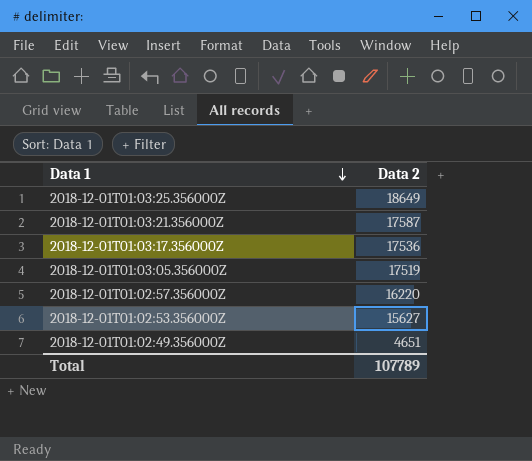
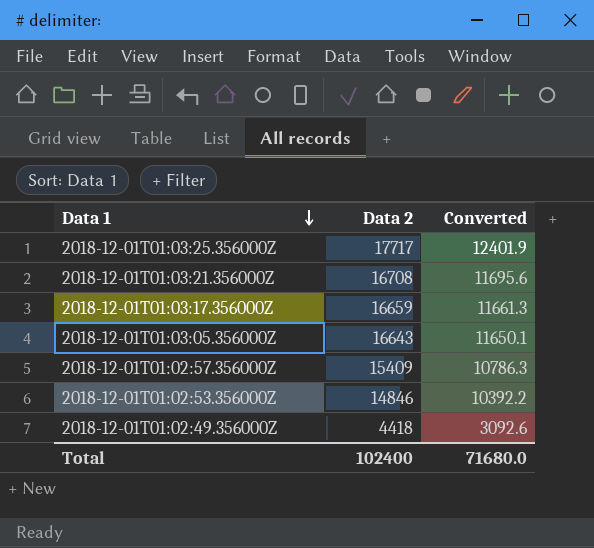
column Converted | formula: none -> [Data 2] * 0.7
2018-12-01T01:03:25.356000Z | Data 2: 18649 -> 17717
2018-12-01T01:03:21.356000Z | Data 2: 17587 -> 16708
2018-12-01T01:03:17.356000Z | Data 2: 17536 -> 16659
2018-12-01T01:03:05.356000Z | Data 2: 17519 -> 16643
2018-12-01T01:02:57.356000Z | Data 2: 16220 -> 15409
2018-12-01T01:02:53.356000Z | Data 2: 15627 -> 14846
2018-12-01T01:02:49.356000Z | Data 2: 4651 -> 4418
Total | Data 2: 107789 -> 102400

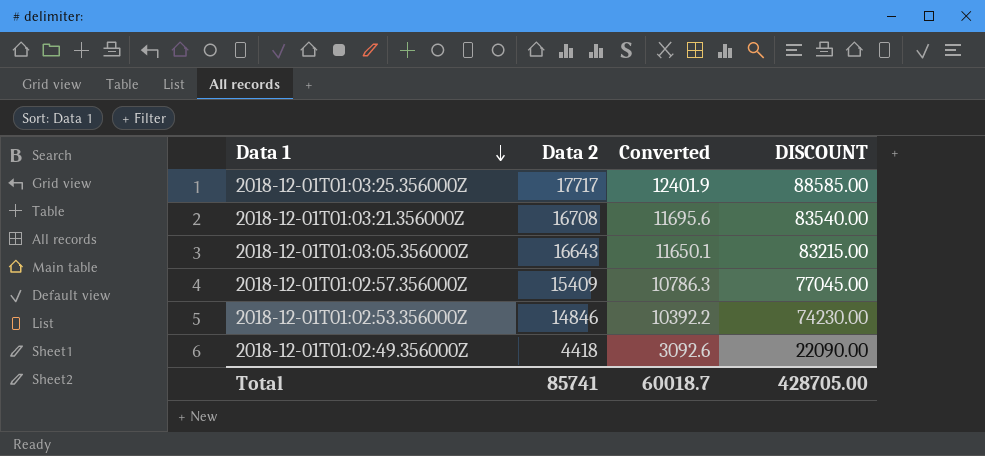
column DISCOUNT | formula: none -> [Data 2] * 5
row 2018-12-01T01:03:17.356000Z: 16659 | 11661.3 -> none
Total | Data 2: 102400 -> 85741
Total | Converted: 71680.0 -> 60018.7

